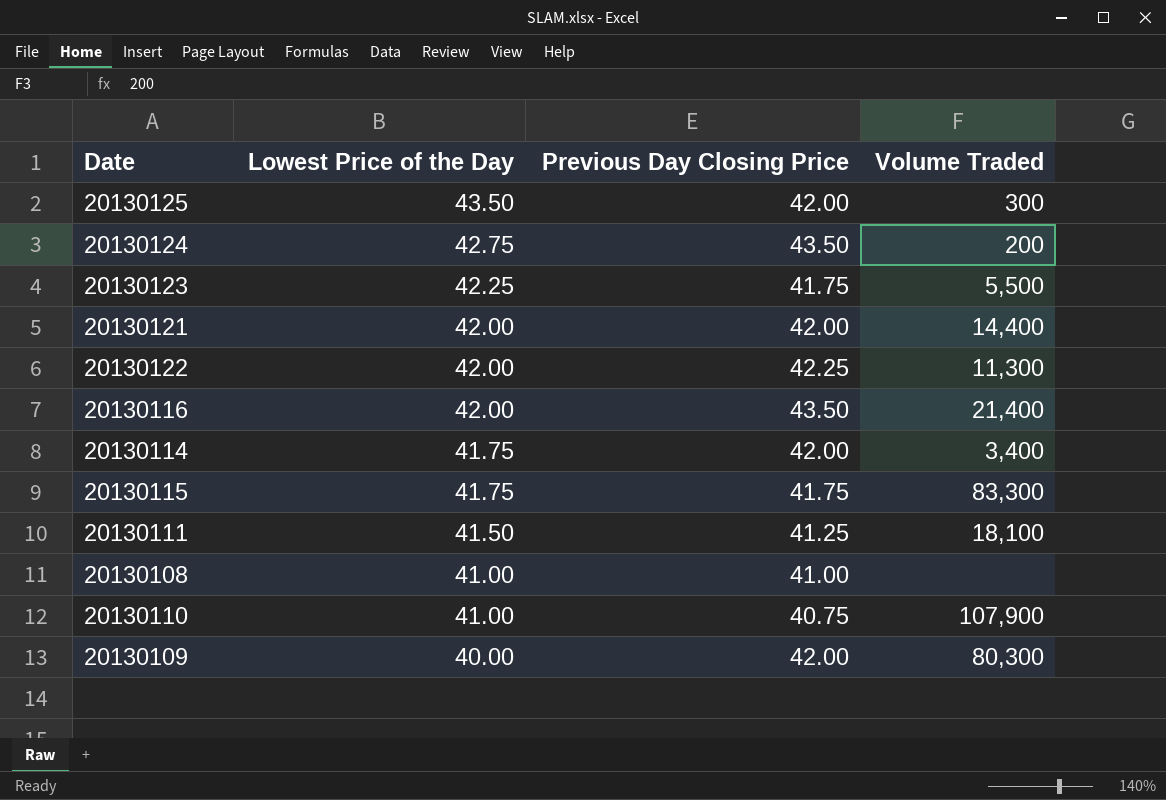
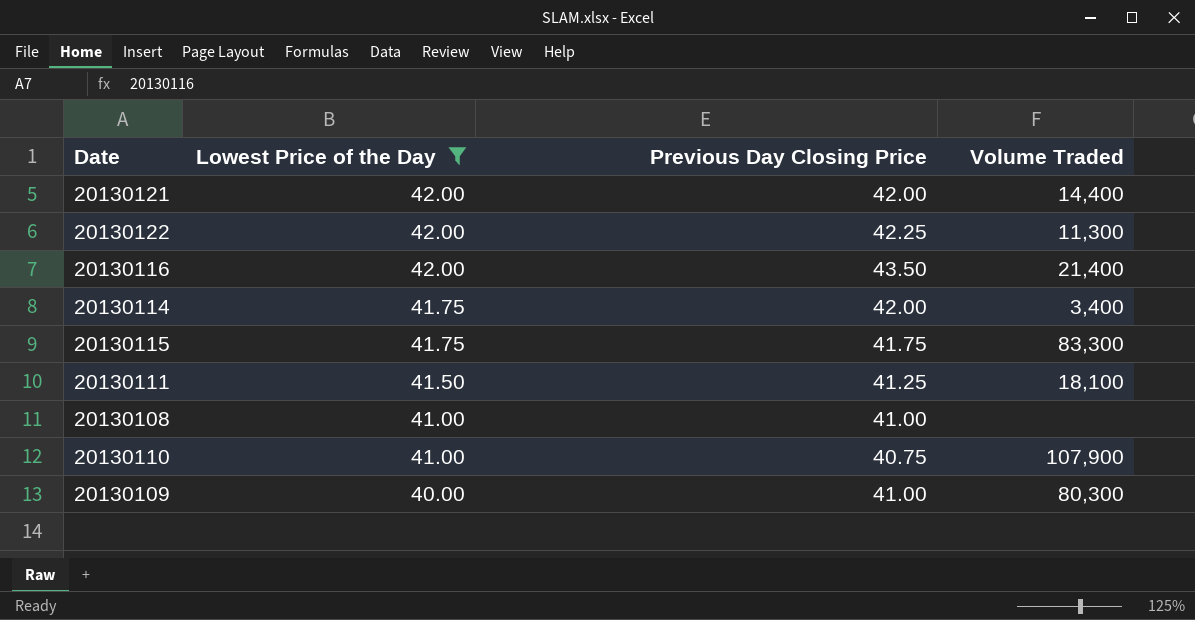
filter: none -> Lowest Price of the Day <= 42.00
20130109 | Previous Day Closing Price: 42.00 -> 41.00

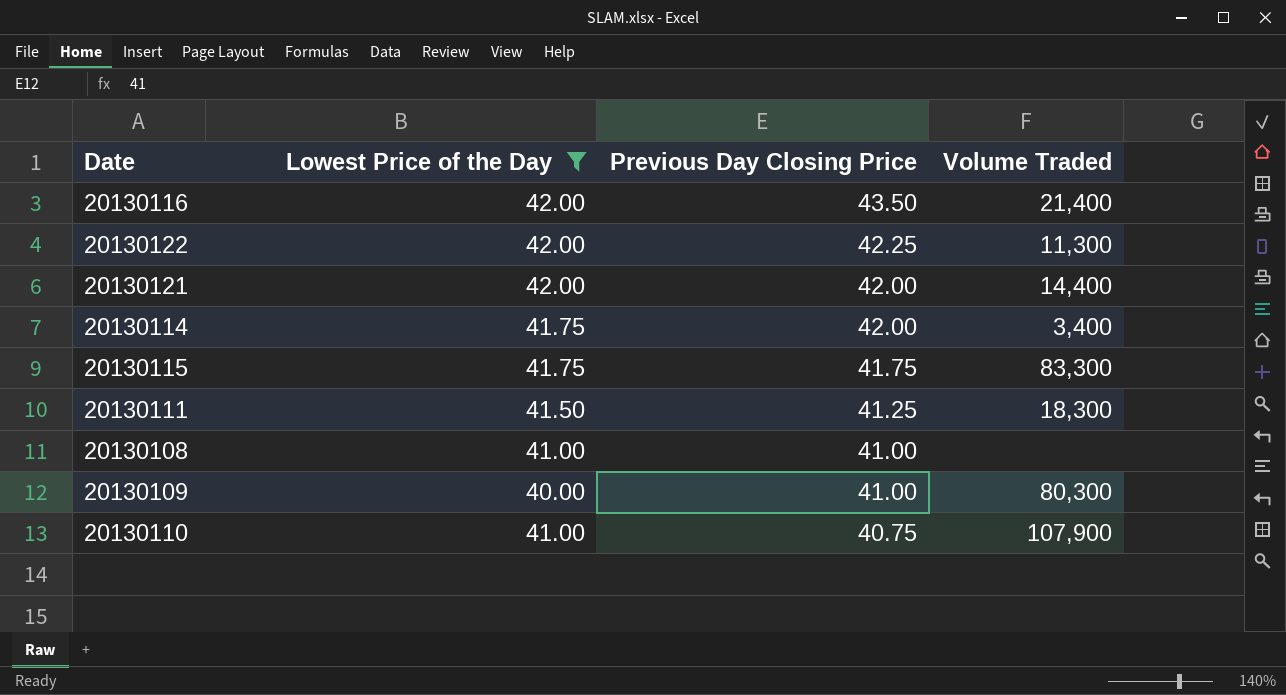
row order: Lowest Price of the Day descending -> Previous Day Closing Price descending
20130111 | Volume Traded: 18,100 -> 18,300

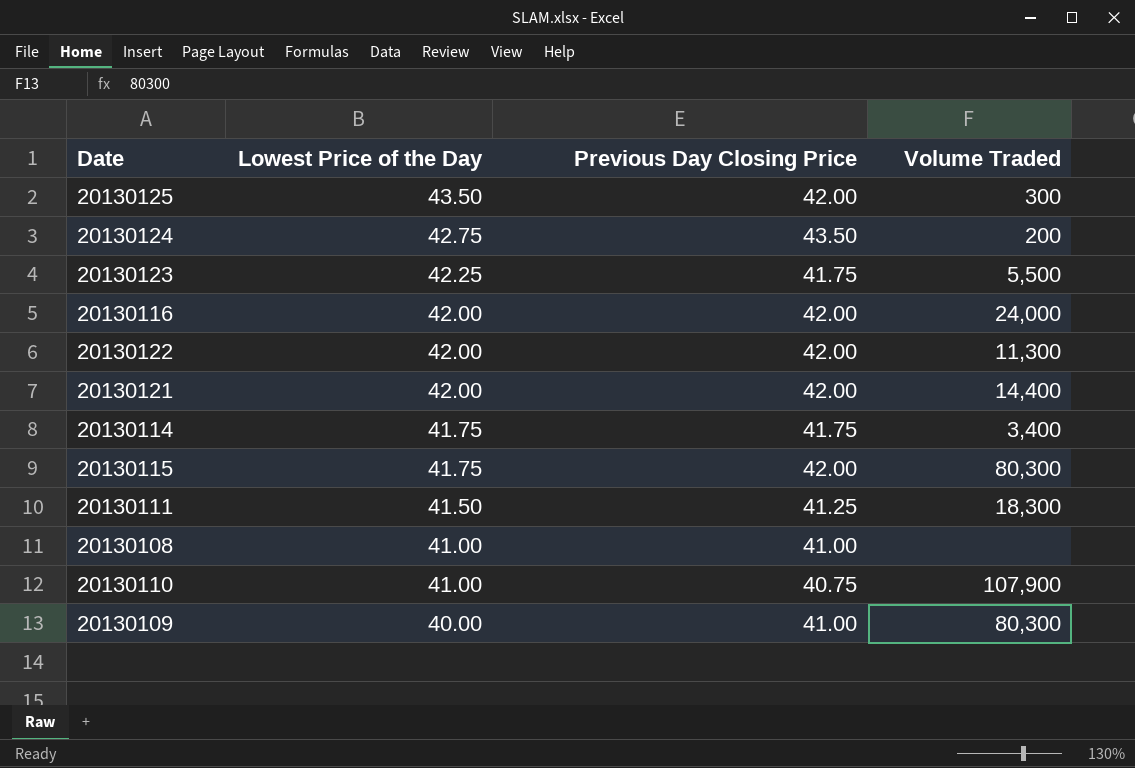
filter: Lowest Price of the Day <= 42.00 -> none
row order: Previous Day Closing Price descending -> Lowest Price of the Day descending
20130116 | Previous Day Closing Price: 43.50 -> 42.00
20130116 | Volume Traded: 21,400 -> 24,000
20130122 | Previous Day Closing Price: 42.25 -> 42.00
20130114 | Previous Day Closing Price: 42.00 -> 41.75
20130115 | Previous Day Closing Price: 41.75 -> 42.00
20130115 | Volume Traded: 83,300 -> 80,300

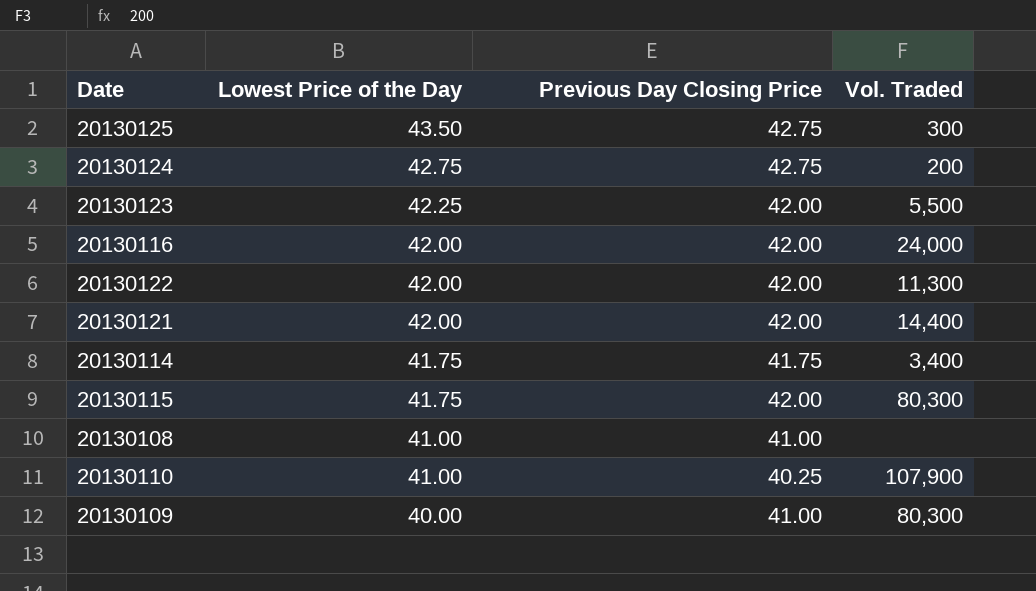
column name: Volume Traded -> Vol. Traded
row 20130111: 41.50 | 41.25 | 18,300 -> none
20130125 | Previous Day Closing Price: 42.00 -> 42.75
20130124 | Previous Day Closing Price: 43.50 -> 42.75
20130123 | Previous Day Closing Price: 41.75 -> 42.00
20130110 | Previous Day Closing Price: 40.75 -> 40.25

